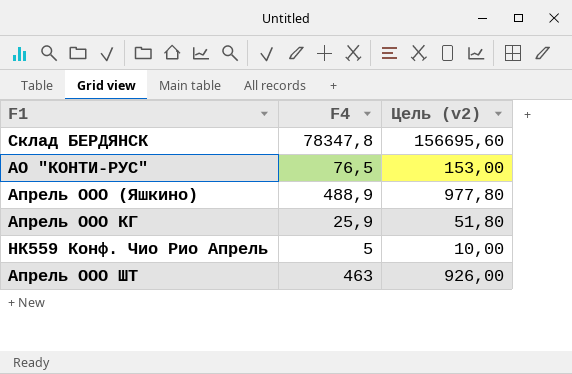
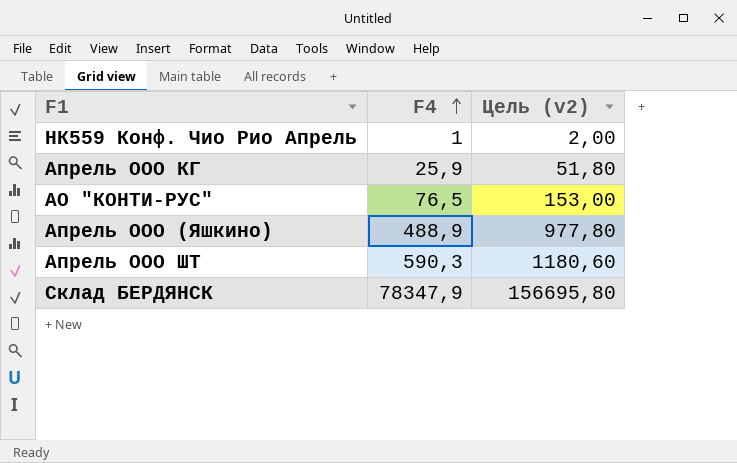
row order: none -> F4 ascending
НК559 Конф. Чио Рио Апрель | F4: 5 -> 1
НК559 Конф. Чио Рио Апрель | Цель (v2): 10,00 -> 2,00
Апрель ООО ШТ | F4: 463 -> 590,3
Апрель ООО ШТ | Цель (v2): 926,00 -> 1180,60
Склад БЕРДЯНСК | F4: 78347,8 -> 78347,9
Склад БЕРДЯНСК | Цель (v2): 156695,60 -> 156695,80

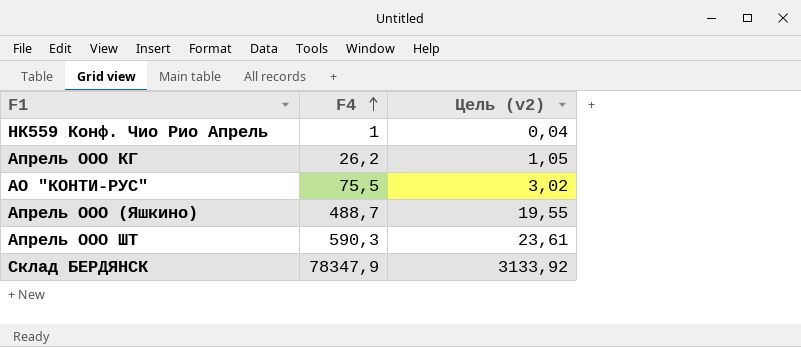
column Цель (v2) | formula: [F4] * 2 -> [F4] * 0,04
Апрель ООО КГ | F4: 25,9 -> 26,2
АО "КОНТИ-РУС" | F4: 76,5 -> 75,5
Апрель ООО (Яшкино) | F4: 488,9 -> 488,7

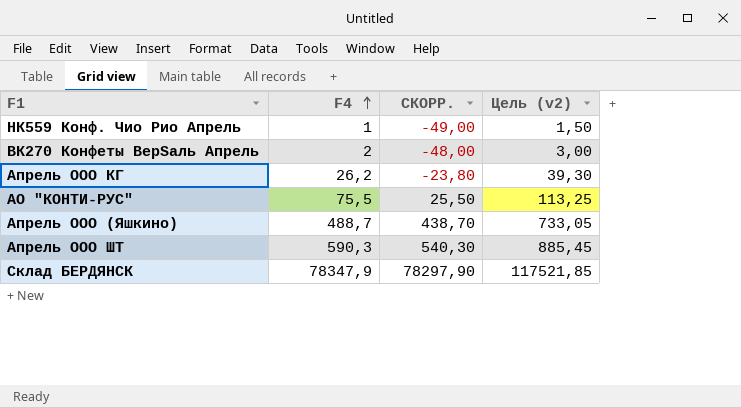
column СКОРР. | formula: none -> [F4] - 50
column Цель (v2) | formula: [F4] * 0,04 -> [F4] * 1,5
row ВК270 Конфеты ВерSаль Апрель: none -> 2 | -48,00 | 3,00

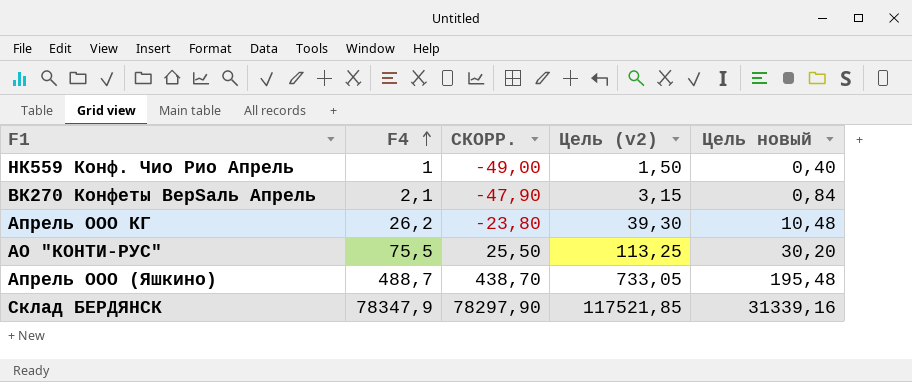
column Цель новый | formula: none -> [F4] * 0,4
row Апрель ООО ШТ: 590,3 | 540,30 | 885,45 -> none
ВК270 Конфеты ВерSаль Апрель | F4: 2 -> 2,1
ВК270 Конфеты ВерSаль Апрель | СКОРР.: -48,00 -> -47,90
ВК270 Конфеты ВерSаль Апрель | Цель (v2): 3,00 -> 3,15

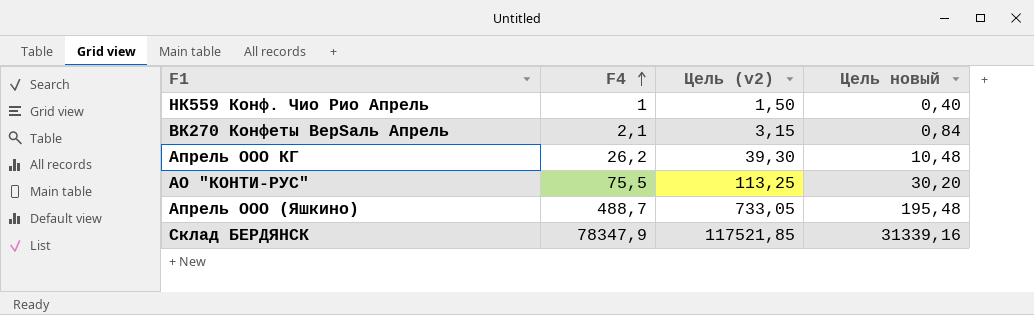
column СКОРР. | formula: [F4] - 50 -> none

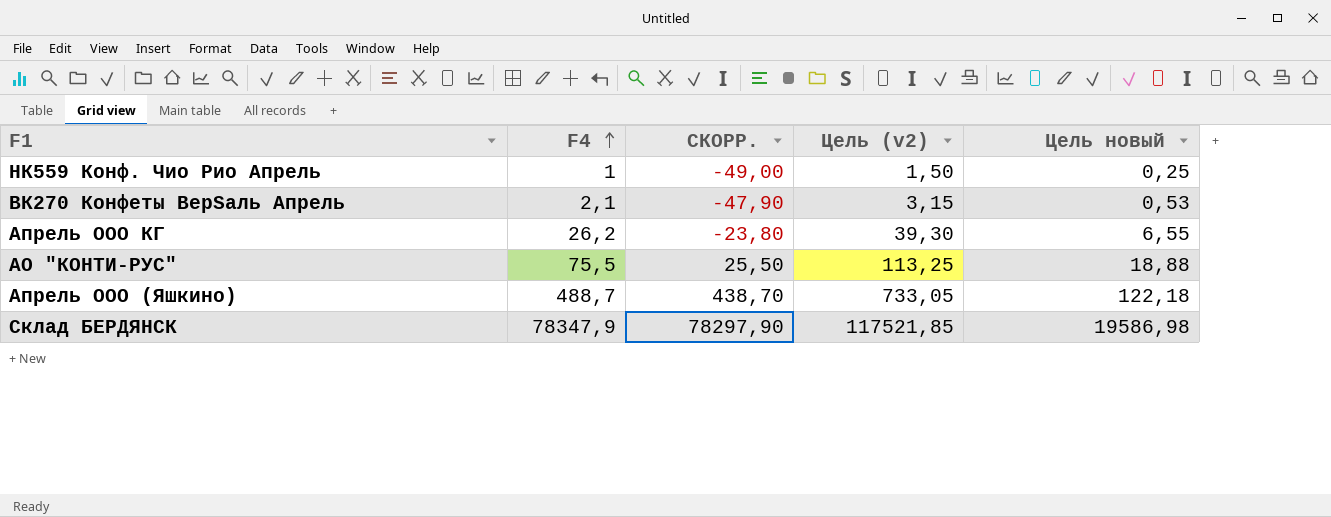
column СКОРР. | formula: none -> [F4] - 50
column Цель новый | formula: [F4] * 0,4 -> [F4] * 0,25

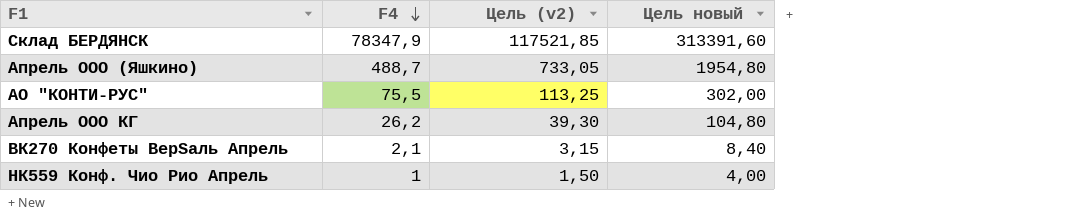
row order: F4 ascending -> F4 descending
column СКОРР. | formula: [F4] - 50 -> none
column Цель новый | formula: [F4] * 0,25 -> [F4] * 4

